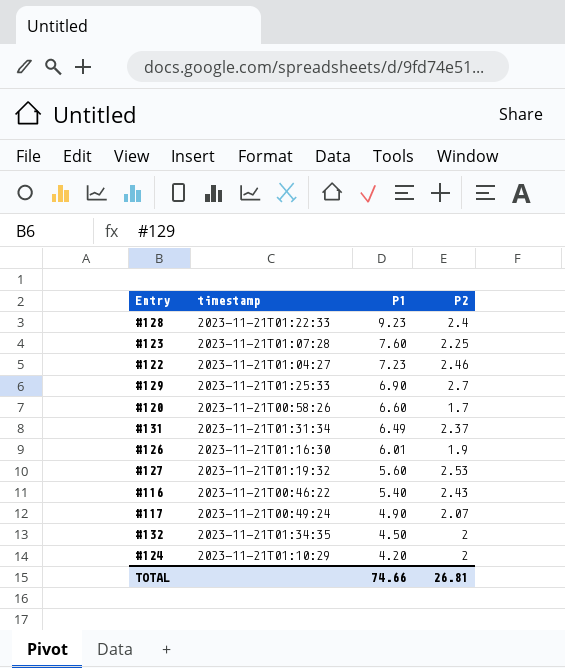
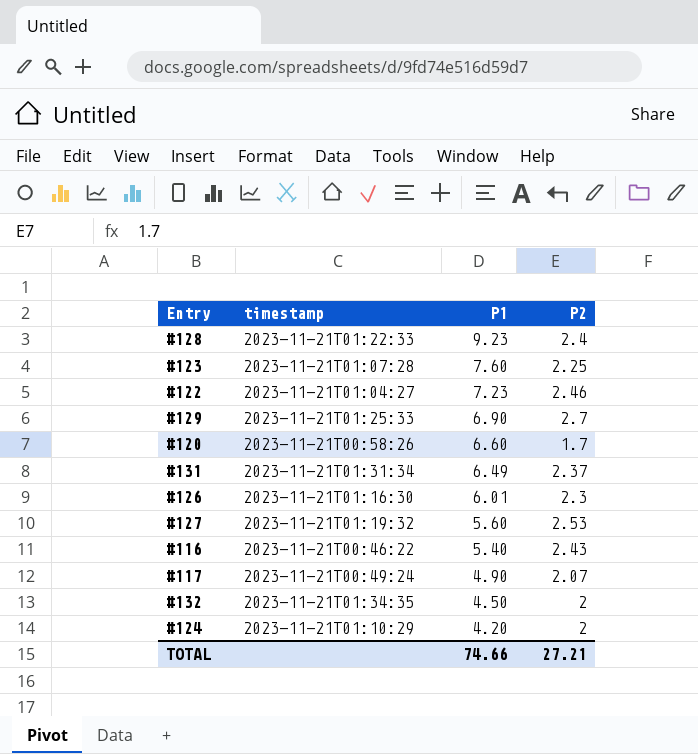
#126 | P2: 1.9 -> 2.3
TOTAL | P2: 26.81 -> 27.21

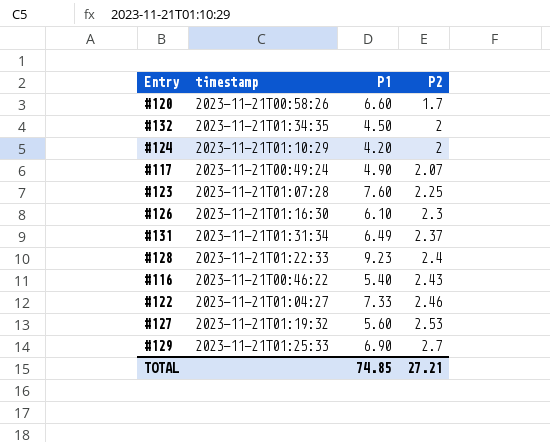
row order: P1 descending -> P2 ascending
#126 | P1: 6.01 -> 6.10
#122 | P1: 7.23 -> 7.33
TOTAL | P1: 74.66 -> 74.85

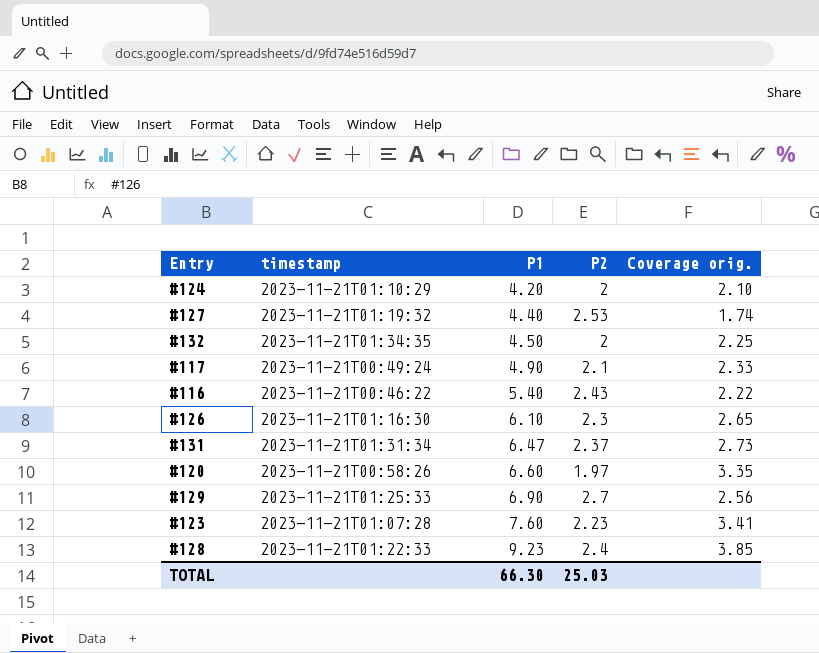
row order: P2 ascending -> P1 ascending
column Coverage orig. | formula: none -> [P1] / [P2]
row #122: 2023-11-21T01:04:27 | 7.33 | 2.46 -> none
#127 | P1: 5.60 -> 4.40
#117 | P2: 2.07 -> 2.1
#131 | P1: 6.49 -> 6.47
#120 | P2: 1.7 -> 1.97
#123 | P2: 2.25 -> 2.23
TOTAL | P1: 74.85 -> 66.30
TOTAL | P2: 27.21 -> 25.03

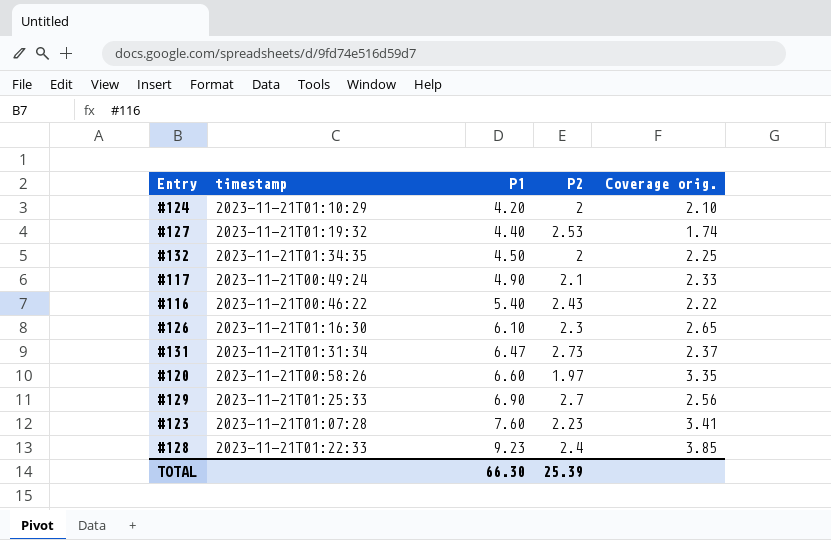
#131 | P2: 2.37 -> 2.73
#131 | Coverage orig.: 2.73 -> 2.37
TOTAL | P2: 25.03 -> 25.39

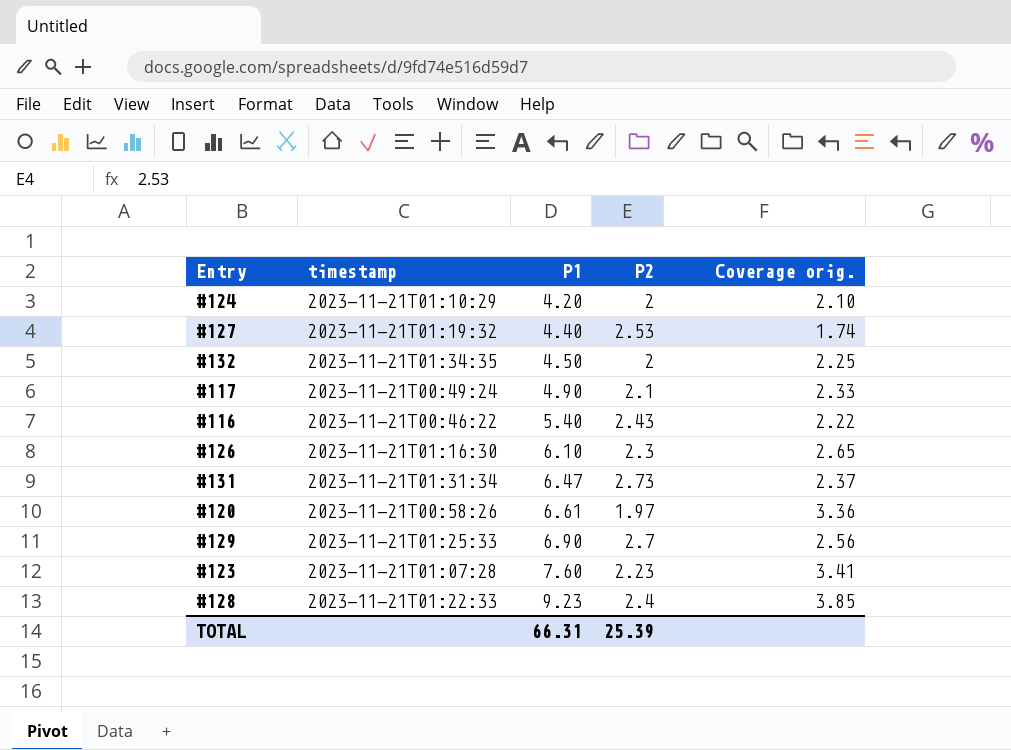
#120 | P1: 6.60 -> 6.61
#120 | Coverage orig.: 3.35 -> 3.36
TOTAL | P1: 66.30 -> 66.31

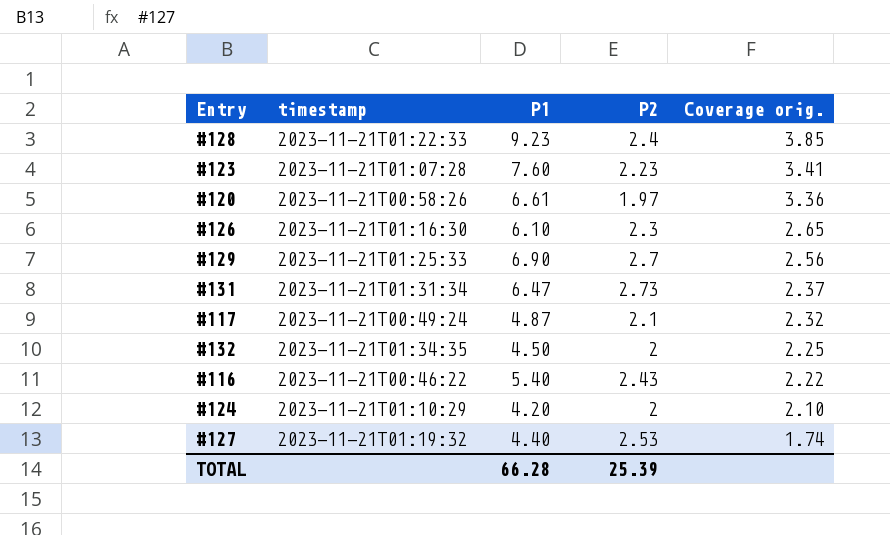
row order: P1 ascending -> Coverage orig. descending
#117 | P1: 4.90 -> 4.87
#117 | Coverage orig.: 2.33 -> 2.32
TOTAL | P1: 66.31 -> 66.28

